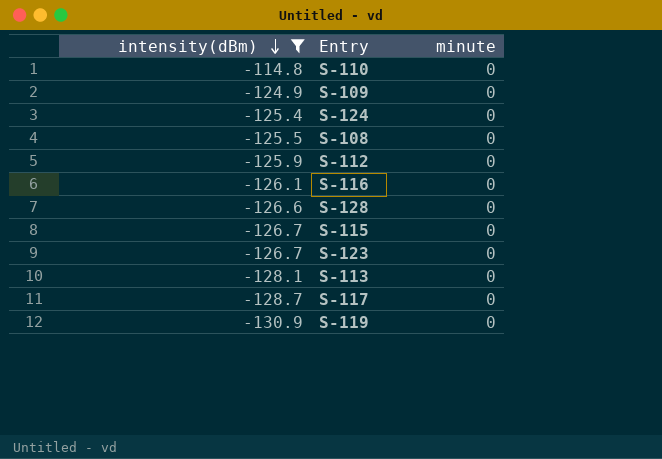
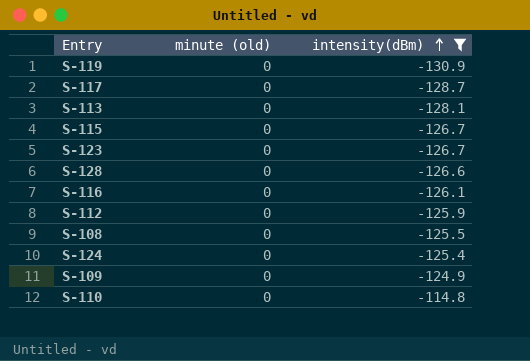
row order: intensity(dBm) descending -> intensity(dBm) ascending
column name: minute -> minute (old)
column intensity(dBm) | position: 1 -> 3

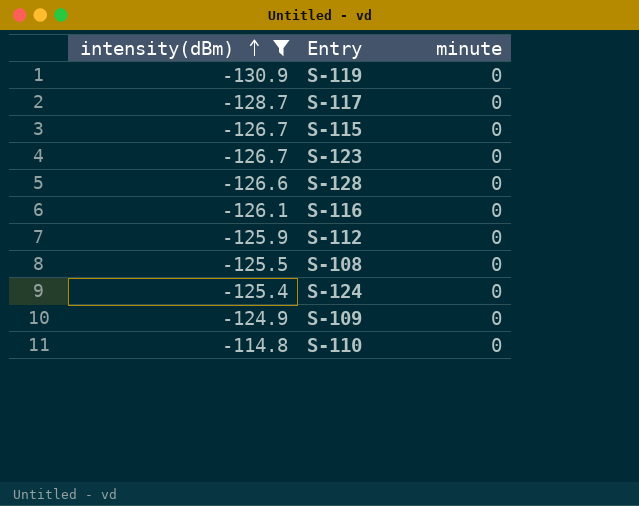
column intensity(dBm) | position: 3 -> 1
column name: minute (old) -> minute
row S-113: 0 | -128.1 -> none

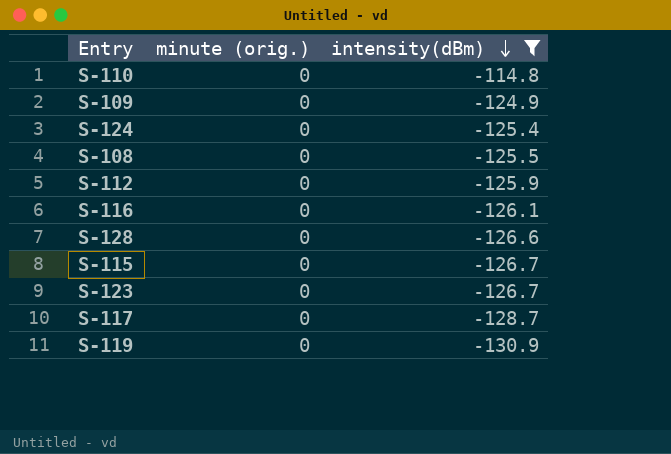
row order: intensity(dBm) ascending -> intensity(dBm) descending
column name: minute -> minute (orig.)
column intensity(dBm) | position: 1 -> 3

